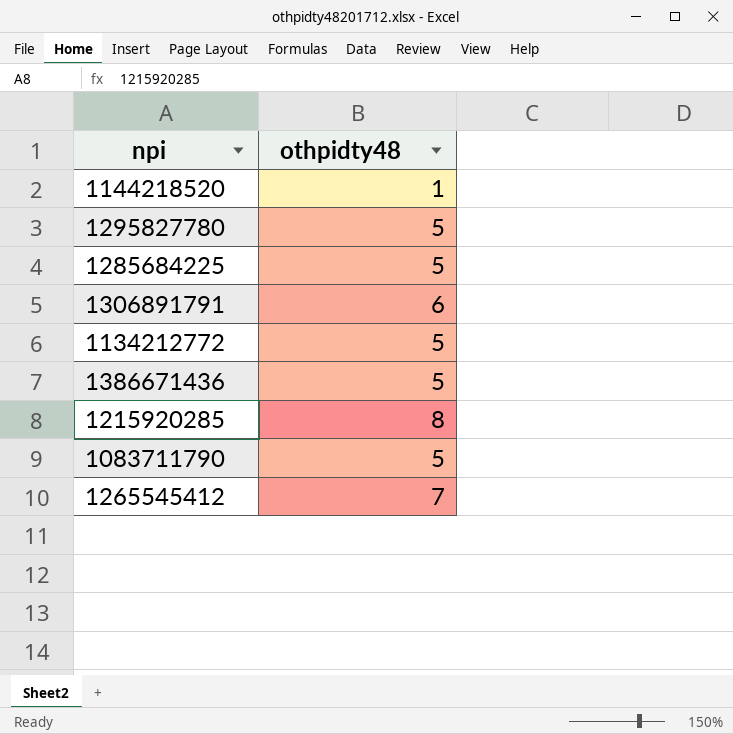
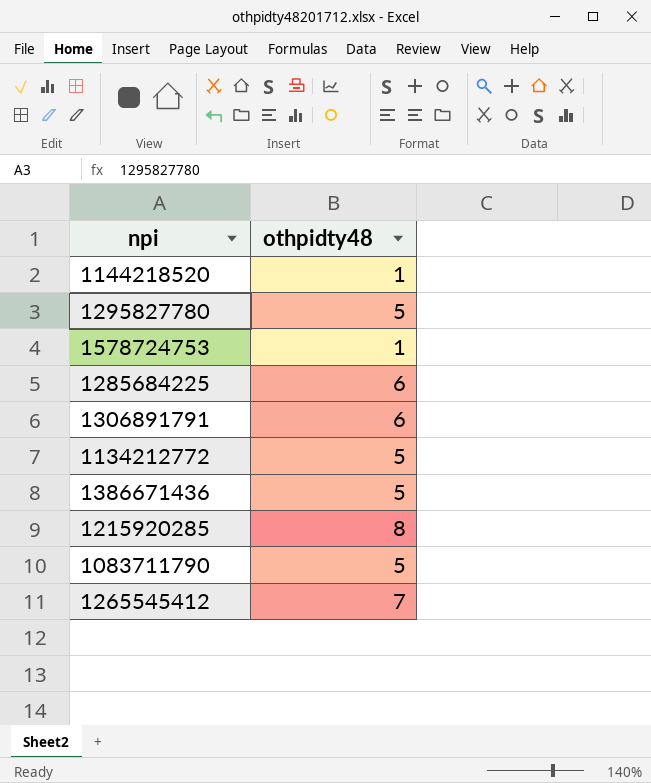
row 1578724753: none -> 1
1285684225 | othpidty48: 5 -> 6

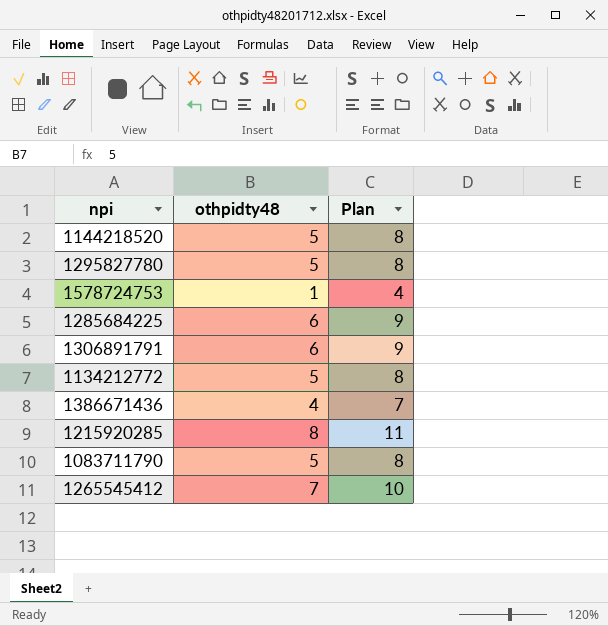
column Plan | formula: none -> [othpidty48] + 3
1144218520 | othpidty48: 1 -> 5
1386671436 | othpidty48: 5 -> 4

